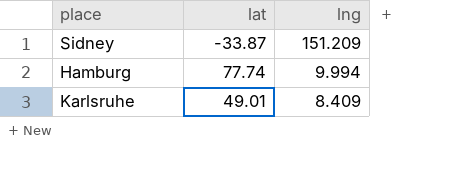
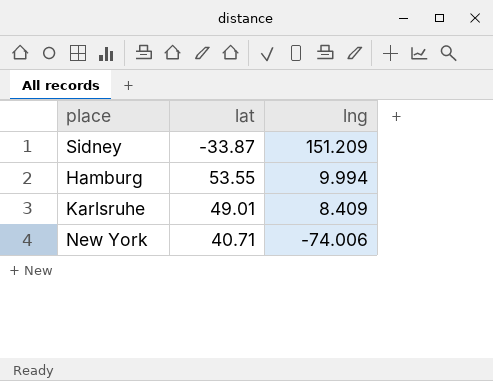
Hamburg | lat: 77.74 -> 53.55
row New York: none -> 40.71 | -74.006

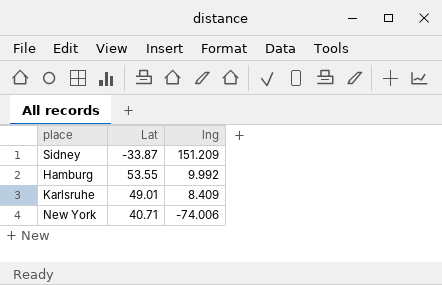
column name: lat -> Lat
Hamburg | lng: 9.994 -> 9.992

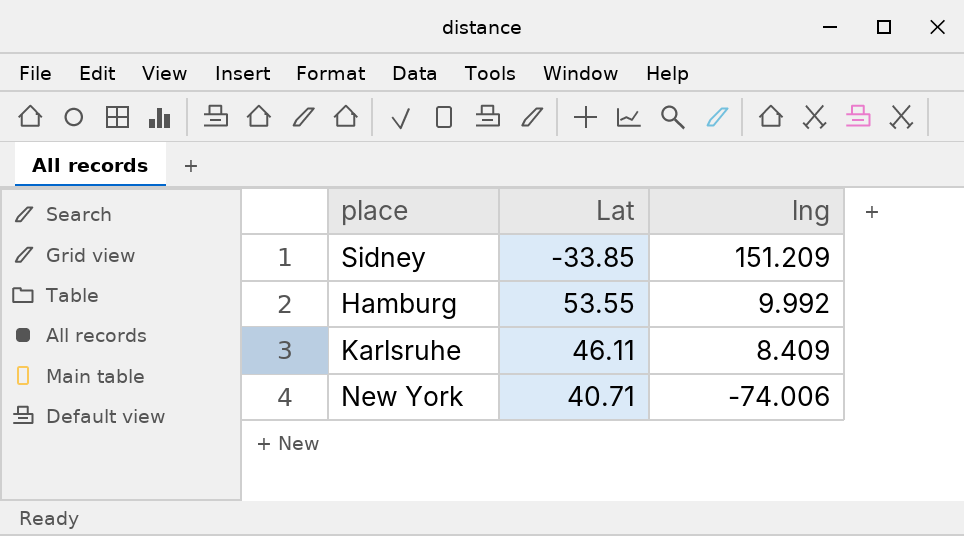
Sidney | Lat: -33.87 -> -33.85
Karlsruhe | Lat: 49.01 -> 46.11

